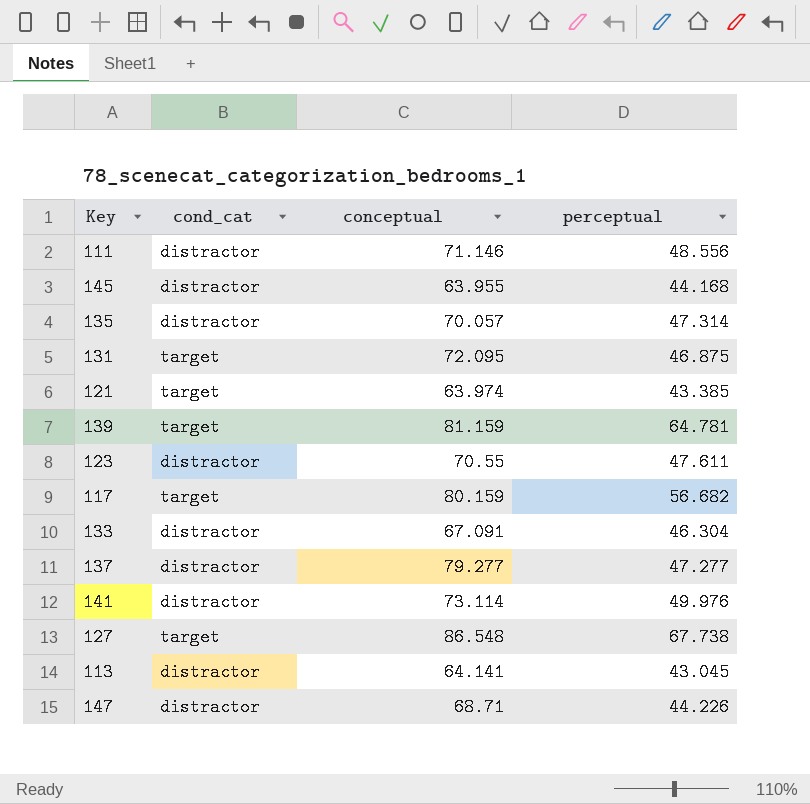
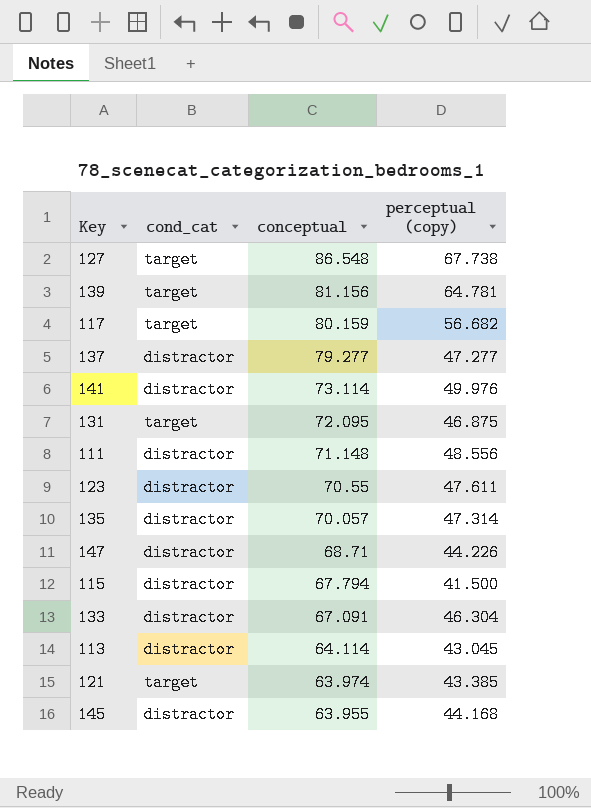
row order: none -> conceptual descending
column name: perceptual -> perceptual (copy)
139 | conceptual: 81.159 -> 81.156
111 | conceptual: 71.146 -> 71.148
row 115: none -> distractor | 67.794 | 41.500
113 | conceptual: 64.141 -> 64.114

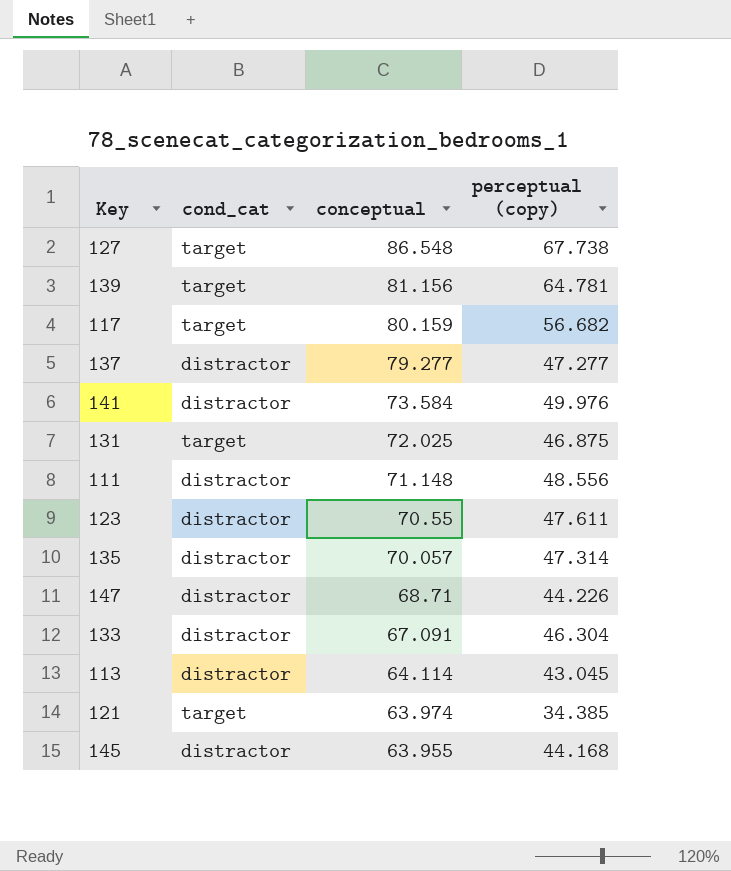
row 115: distractor | 67.794 | 41.500 -> none
141 | conceptual: 73.114 -> 73.584
131 | conceptual: 72.095 -> 72.025
121 | perceptual (copy): 43.385 -> 34.385

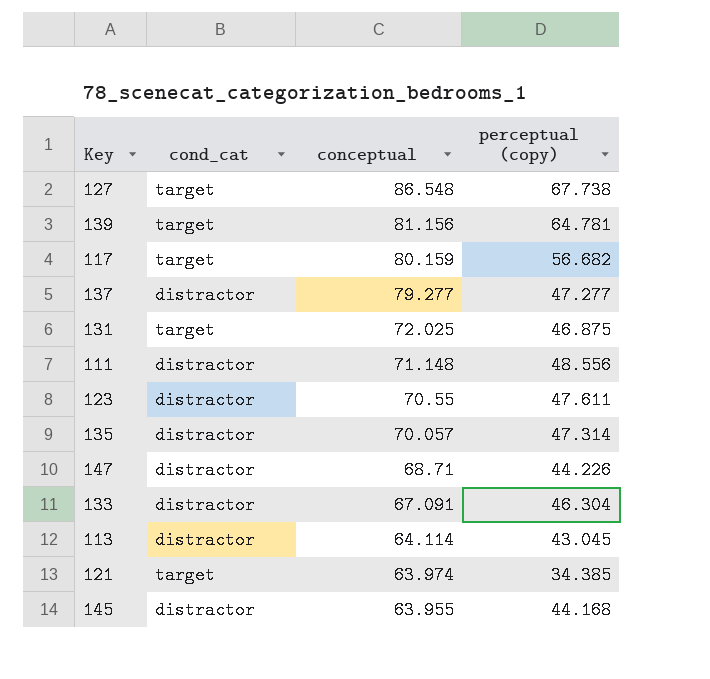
row 141: distractor | 73.584 | 49.976 -> none

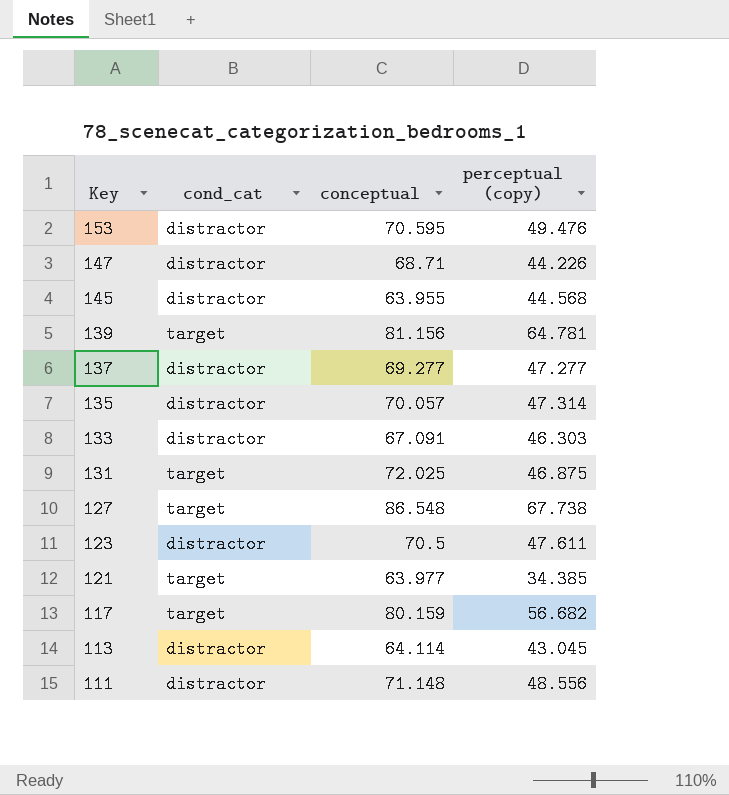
row order: conceptual descending -> Key descending
row 153: none -> distractor | 70.595 | 49.476
145 | perceptual (copy): 44.168 -> 44.568
137 | conceptual: 79.277 -> 69.277
133 | perceptual (copy): 46.304 -> 46.303
123 | conceptual: 70.55 -> 70.5
121 | conceptual: 63.974 -> 63.977

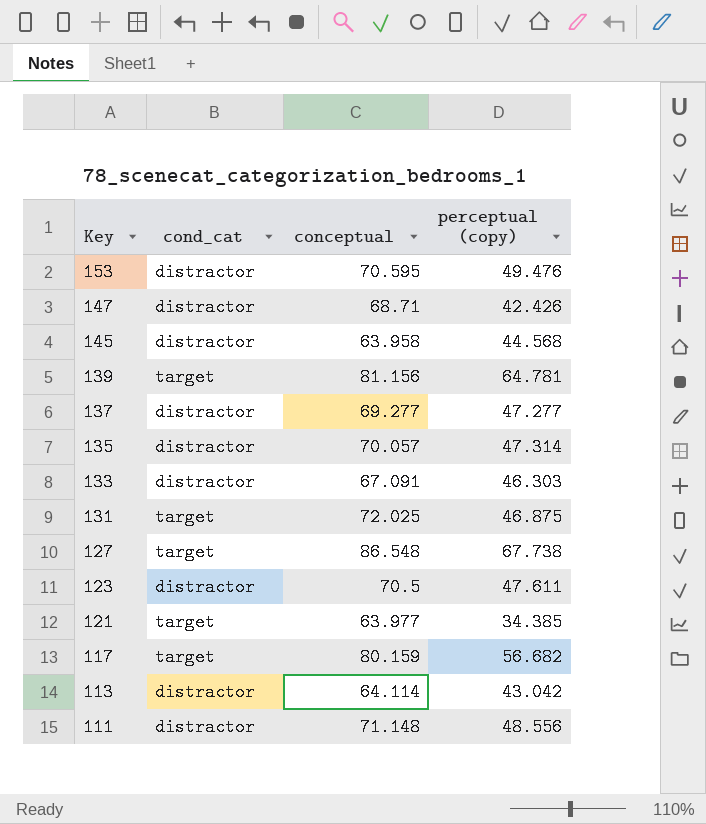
147 | perceptual (copy): 44.226 -> 42.426
145 | conceptual: 63.955 -> 63.958
113 | perceptual (copy): 43.045 -> 43.042

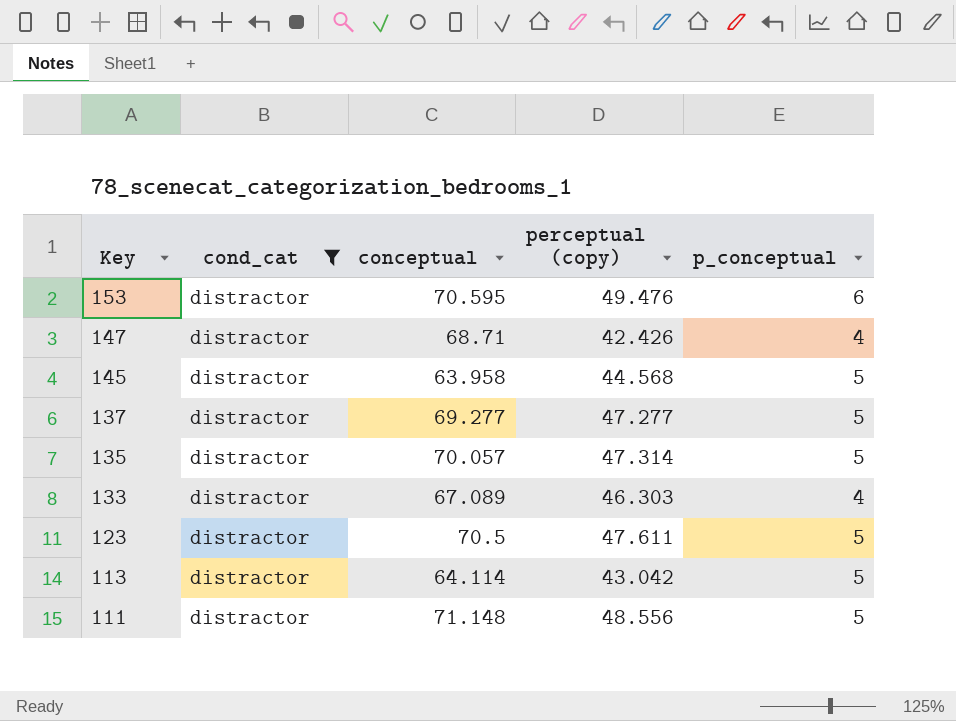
filter: none -> cond_cat = distractor
column p_conceptual | position: none -> 5
133 | conceptual: 67.091 -> 67.089

